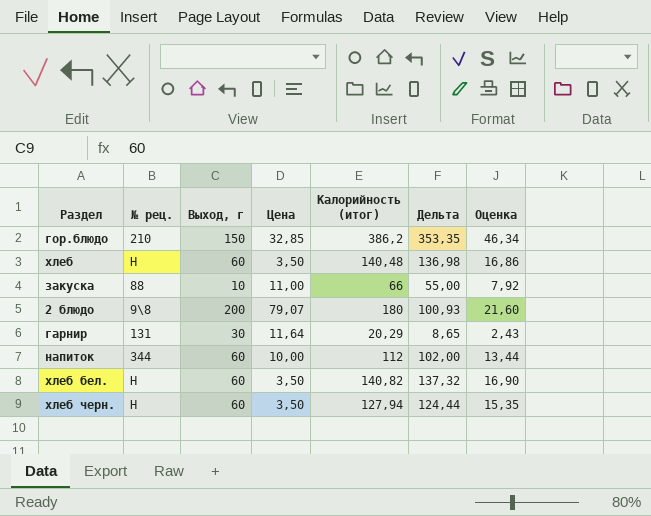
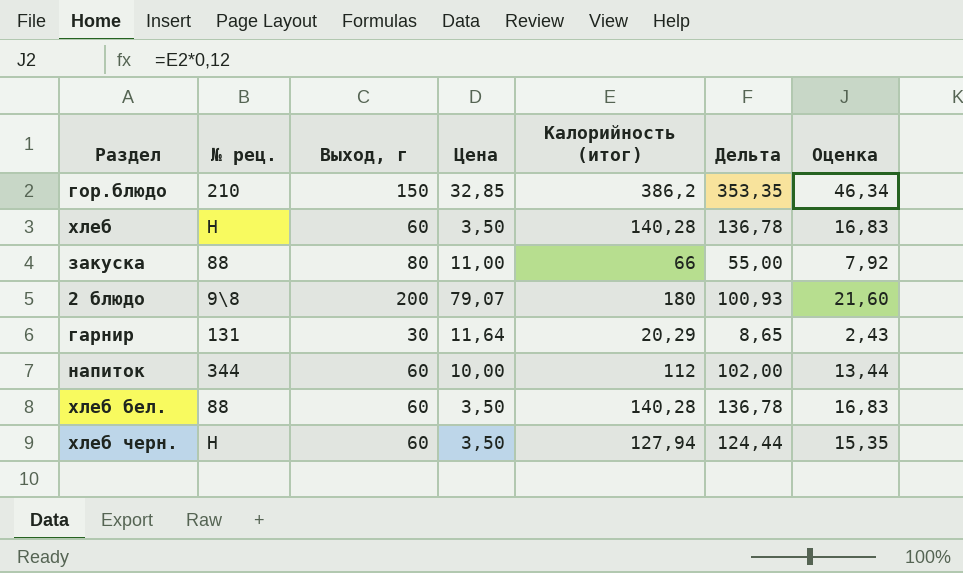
хлеб | Калорийность (итог): 140,48 -> 140,28
хлеб | Дельта: 136,98 -> 136,78
хлеб | Оценка: 16,86 -> 16,83
закуска | Выход, г: 10 -> 80
хлеб бел. | № рец.: Н -> 88
хлеб бел. | Калорийность (итог): 140,82 -> 140,28
хлеб бел. | Дельта: 137,32 -> 136,78
хлеб бел. | Оценка: 16,90 -> 16,83

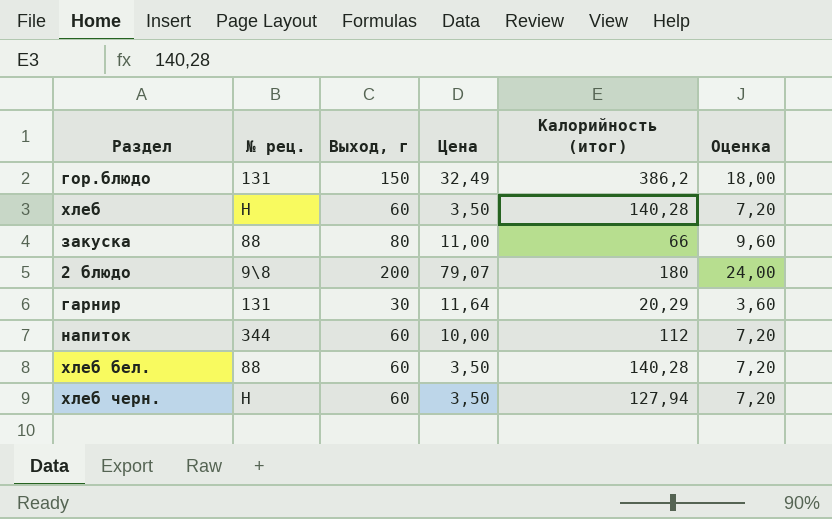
column Дельта | formula: [Калорийность (итог)] - [Цена] -> none
column Оценка | formula: [Калорийность (итог)] * 0,12 -> [Выход, г] * 0,12
гор.блюдо | № рец.: 210 -> 131
гор.блюдо | Цена: 32,85 -> 32,49

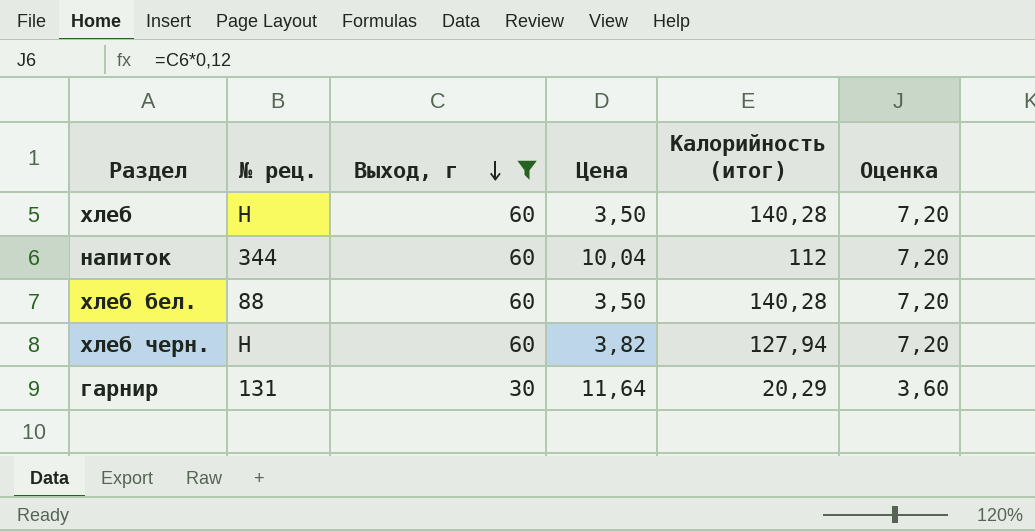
filter: none -> Выход, г <= 60
row order: none -> Выход, г descending
напиток | Цена: 10,00 -> 10,04
хлеб черн. | Цена: 3,50 -> 3,82

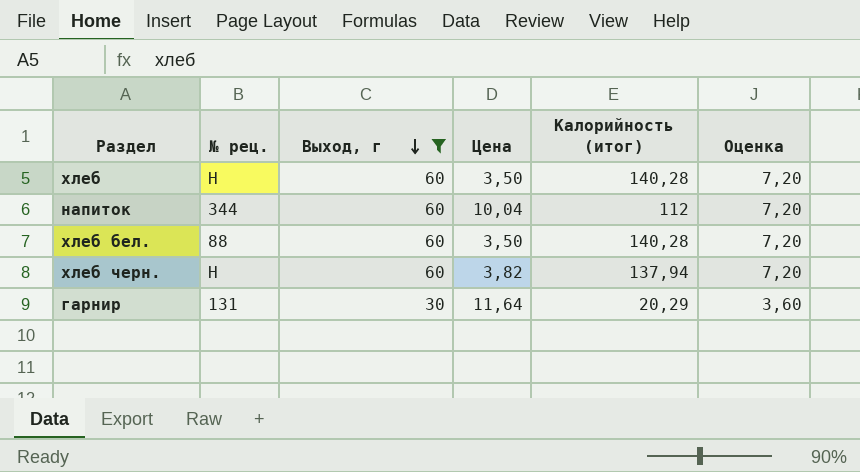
хлеб черн. | Калорийность (итог): 127,94 -> 137,94

